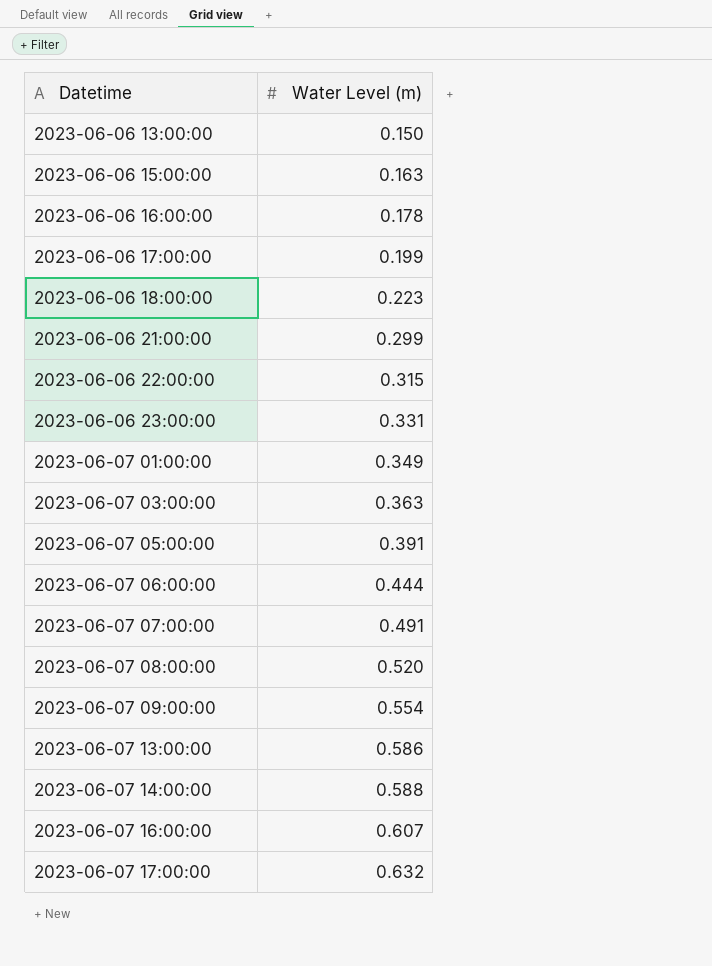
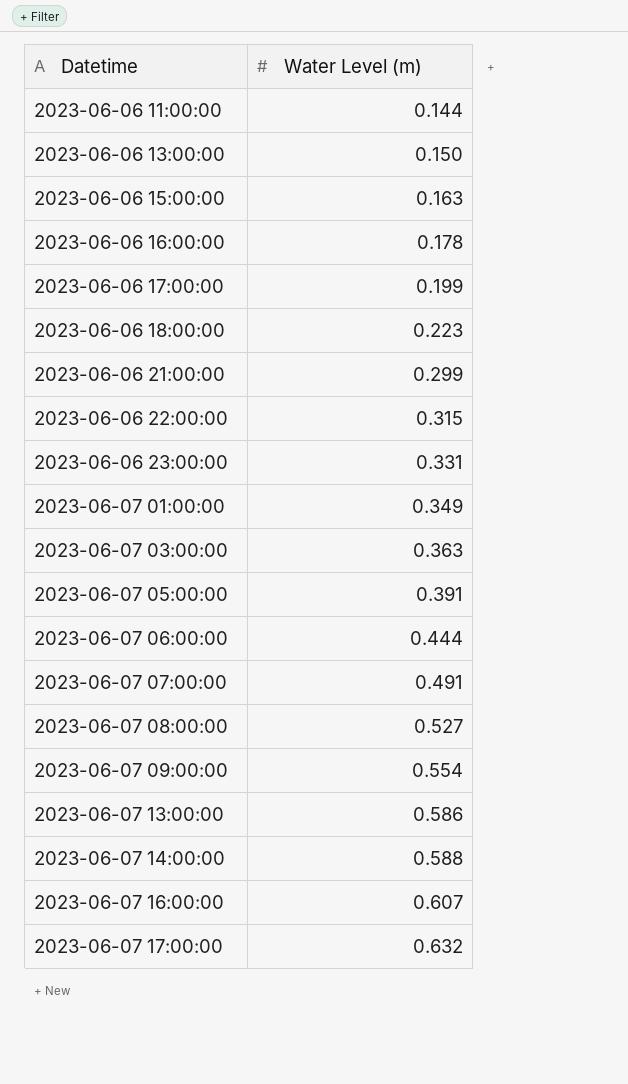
row 2023-06-06 11:00:00: none -> 0.144
2023-06-07 08:00:00 | Water Level (m): 0.520 -> 0.527

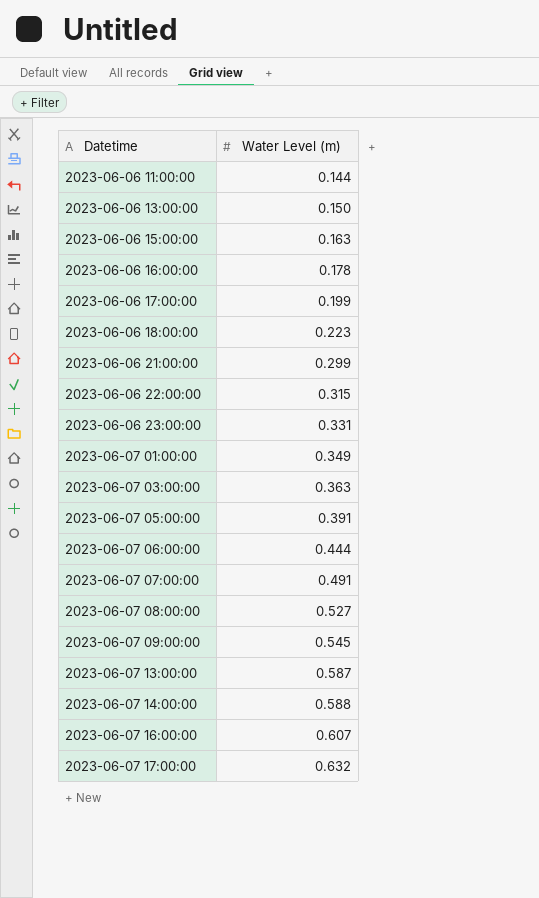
2023-06-07 09:00:00 | Water Level (m): 0.554 -> 0.545
2023-06-07 13:00:00 | Water Level (m): 0.586 -> 0.587

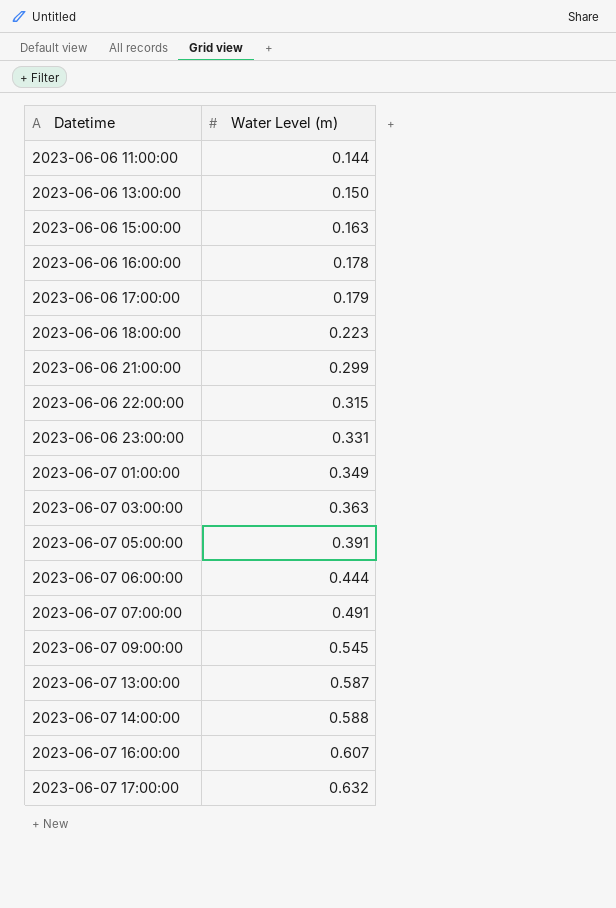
row 2023-06-07 08:00:00: 0.527 -> none
2023-06-06 17:00:00 | Water Level (m): 0.199 -> 0.179

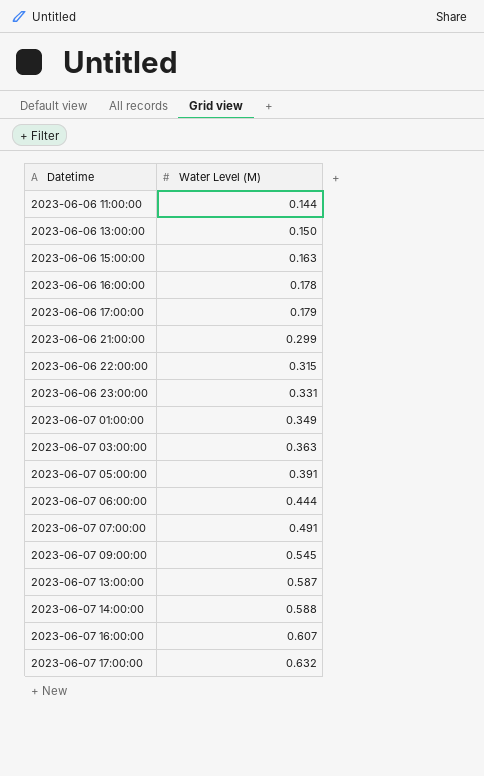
column name: Water Level (m) -> Water Level (M)
row 2023-06-06 18:00:00: 0.223 -> none

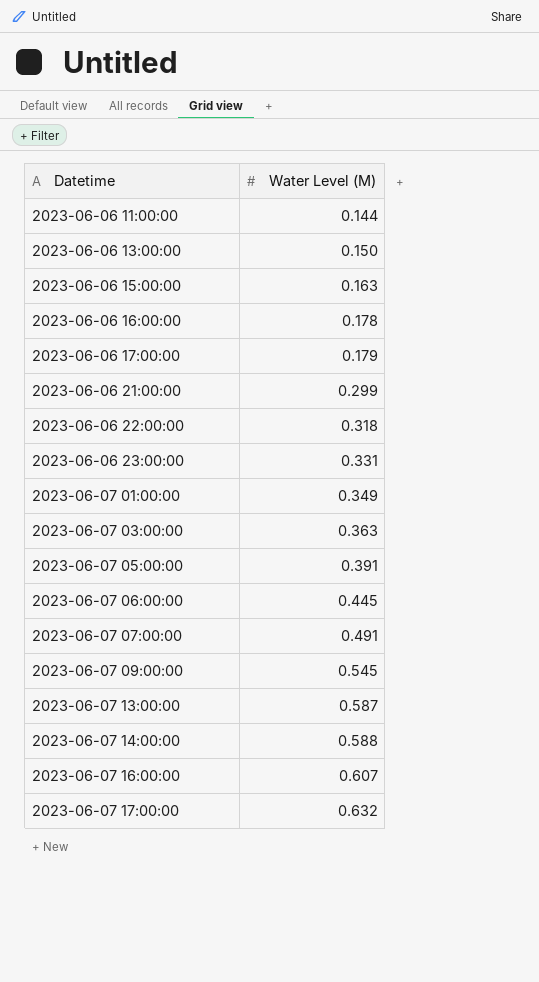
2023-06-06 22:00:00 | Water Level (M): 0.315 -> 0.318
2023-06-07 06:00:00 | Water Level (M): 0.444 -> 0.445

